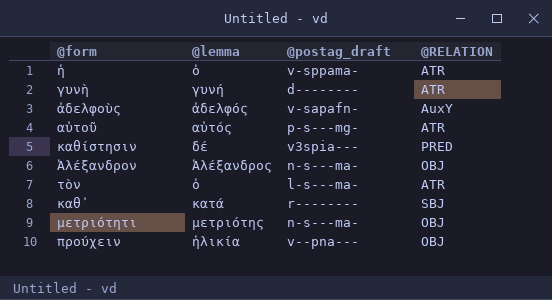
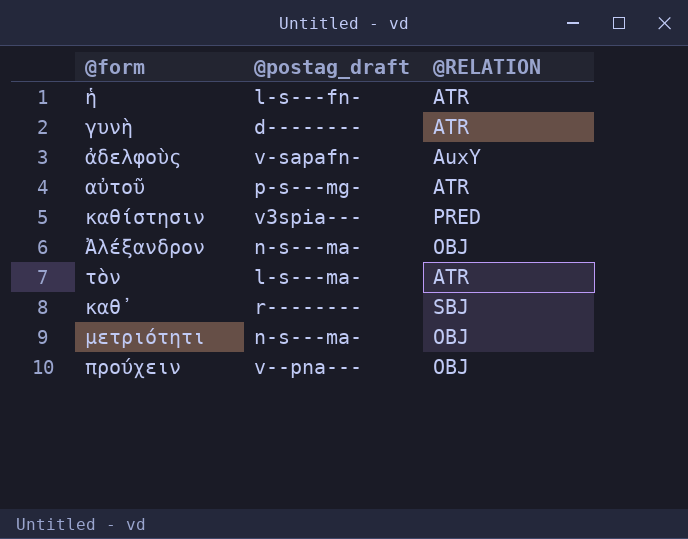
column @lemma | position: 2 -> none
ἡ | @postag_draft: v-sppama- -> l-s---fn-

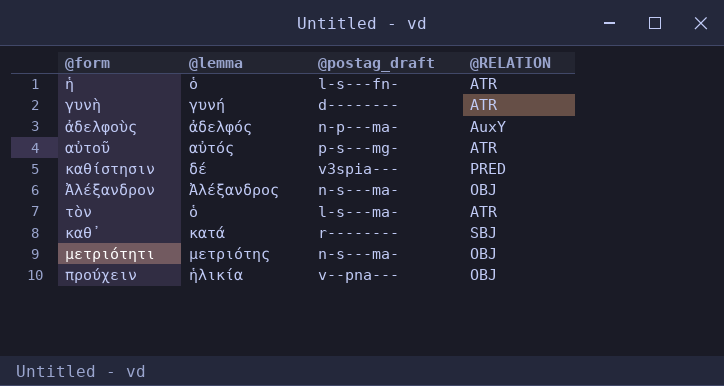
column @lemma | position: none -> 2
ἀδελφοὺς | @postag_draft: v-sapafn- -> n-p---ma-

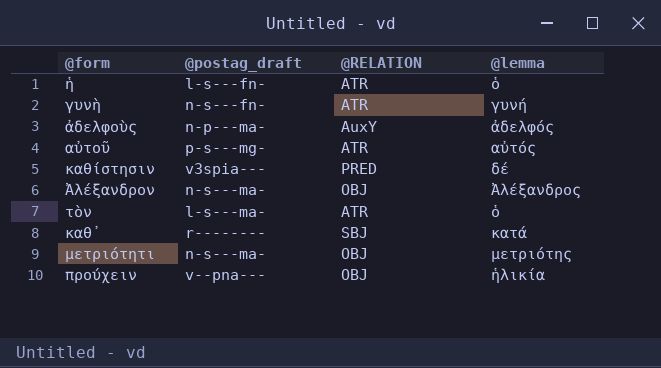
column @lemma | position: 2 -> 4
γυνὴ | @postag_draft: d-------- -> n-s---fn-

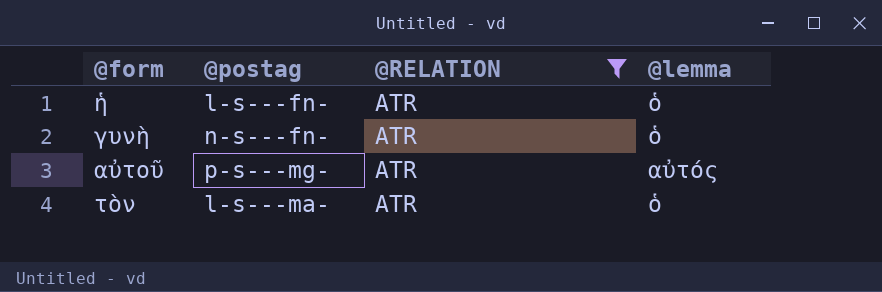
filter: none -> @RELATION = ATR
column name: @postag_draft -> @postag
γυνὴ | @lemma: γυνή -> ὁ

